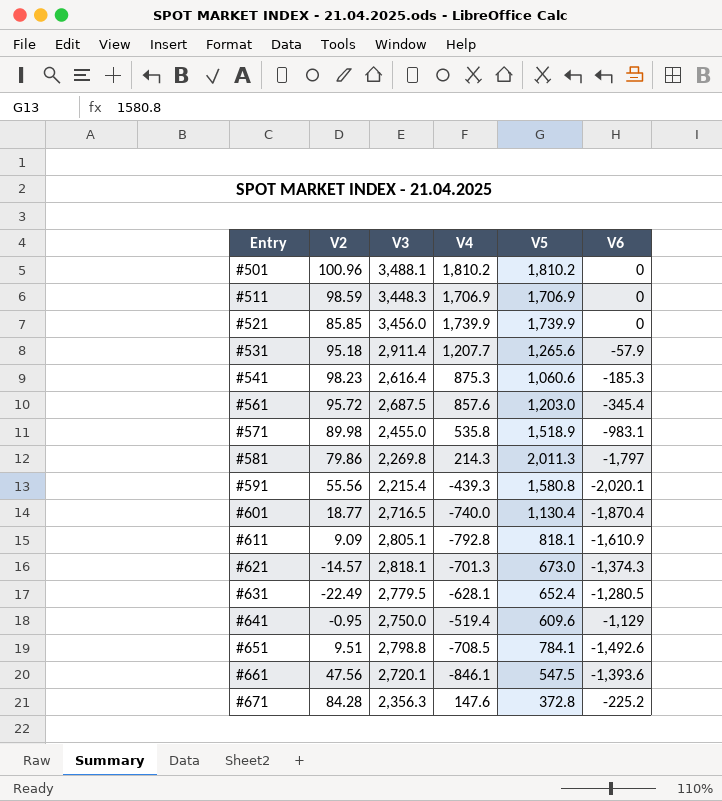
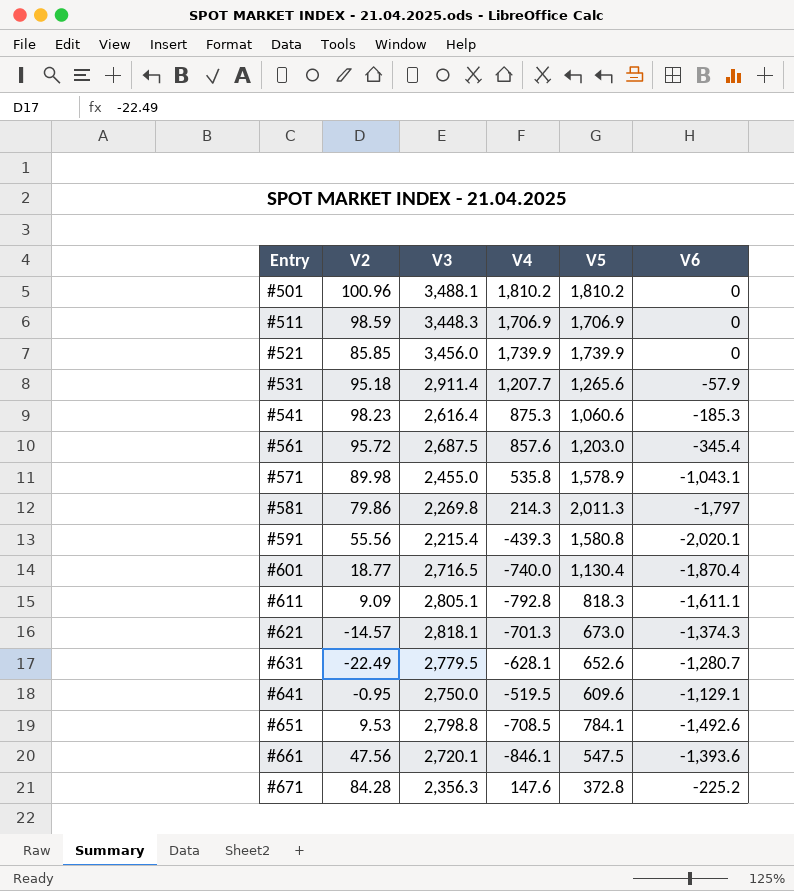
#571 | V5: 1,518.9 -> 1,578.9
#571 | V6: -983.1 -> -1,043.1
#611 | V5: 818.1 -> 818.3
#611 | V6: -1,610.9 -> -1,611.1
#631 | V5: 652.4 -> 652.6
#631 | V6: -1,280.5 -> -1,280.7
#641 | V4: -519.4 -> -519.5
#641 | V6: -1,129 -> -1,129.1
#651 | V2: 9.51 -> 9.53

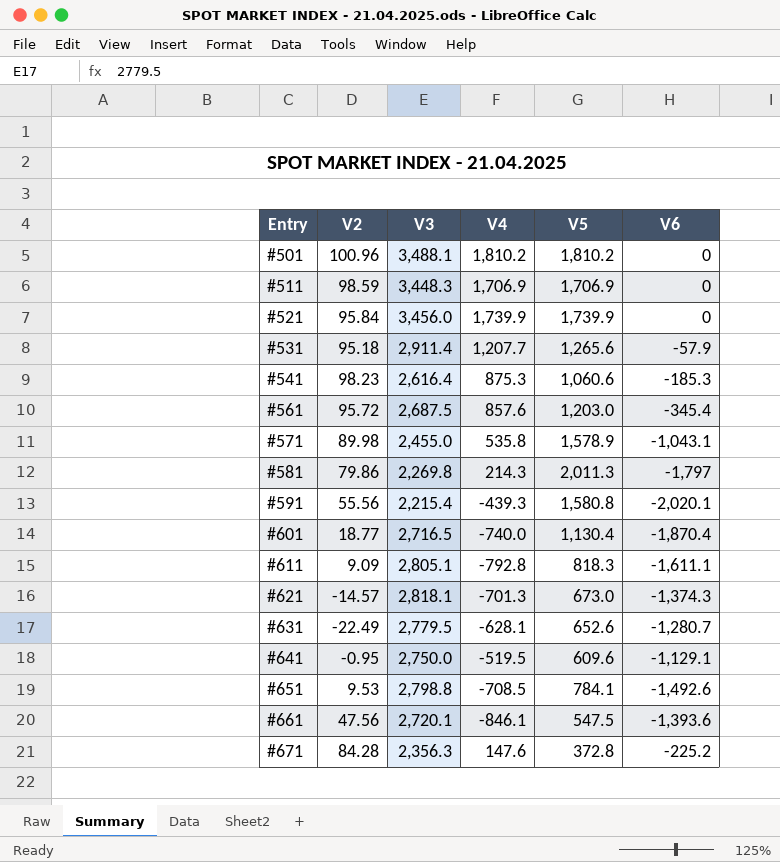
#521 | V2: 85.85 -> 95.84

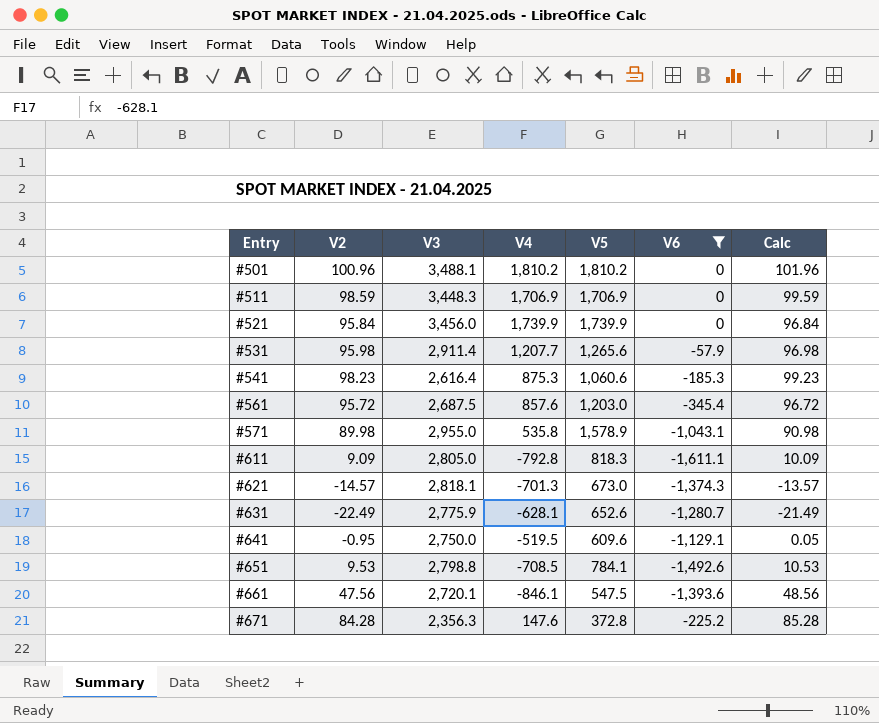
filter: none -> V6 >= -1,611.1
column Calc | formula: none -> [V2] + 1
#531 | V2: 95.18 -> 95.98
#571 | V3: 2,455.0 -> 2,955.0
#611 | V3: 2,805.1 -> 2,805.0
#631 | V3: 2,779.5 -> 2,775.9

